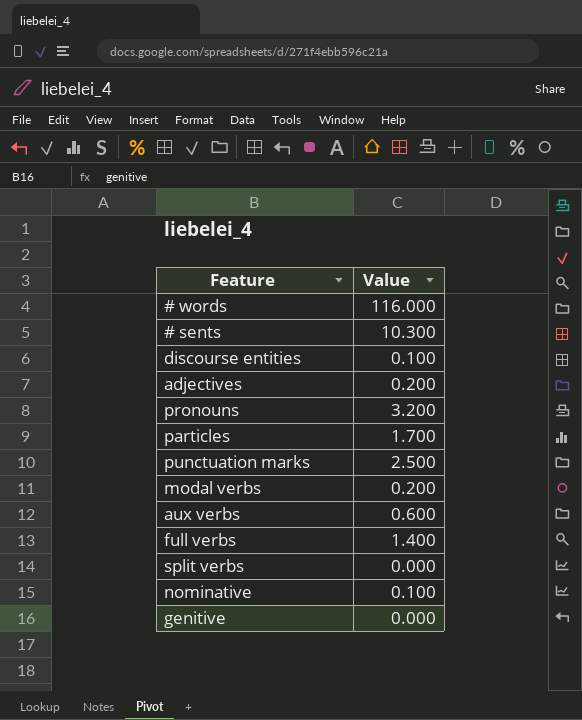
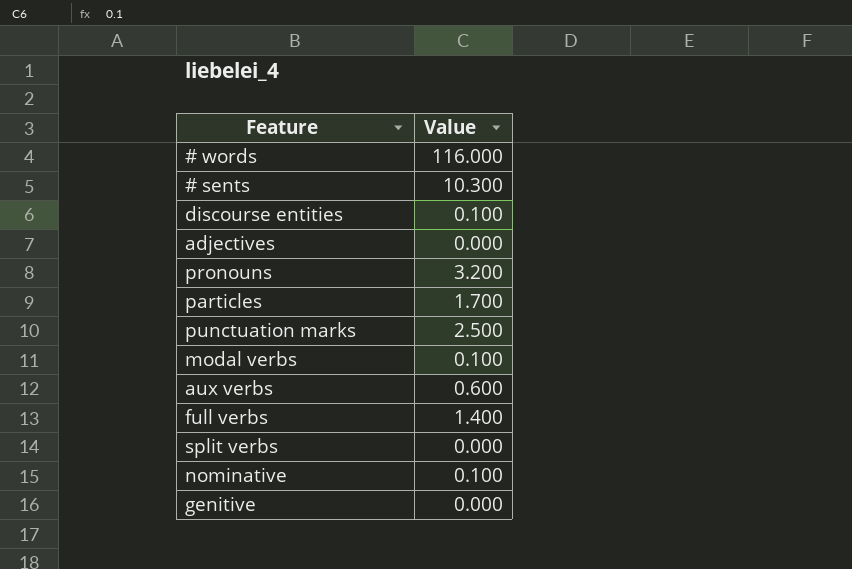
adjectives | Value: 0.200 -> 0.000
modal verbs | Value: 0.200 -> 0.100

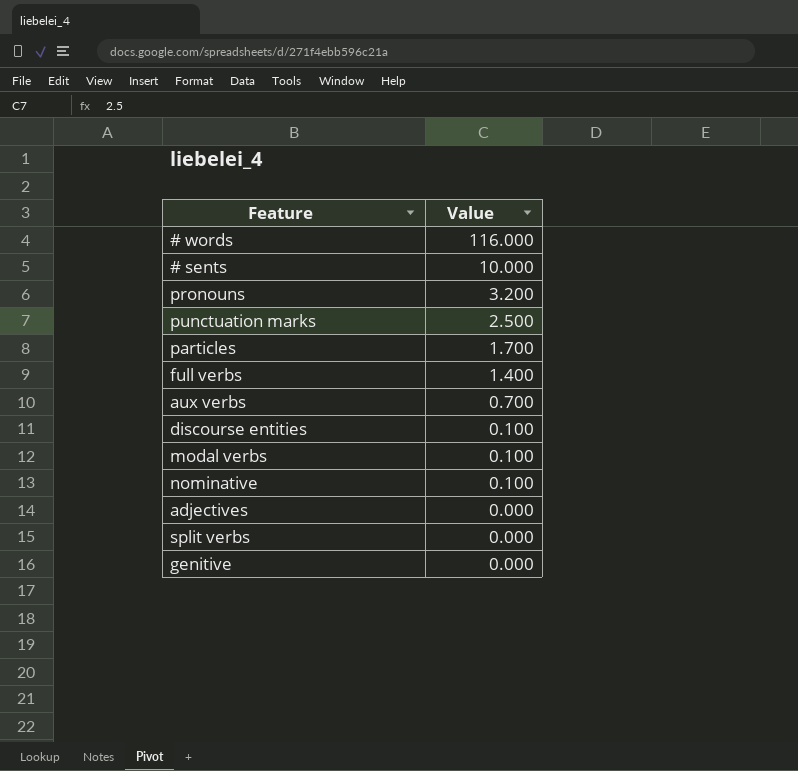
row order: none -> Value descending
# sents | Value: 10.300 -> 10.000
aux verbs | Value: 0.600 -> 0.700

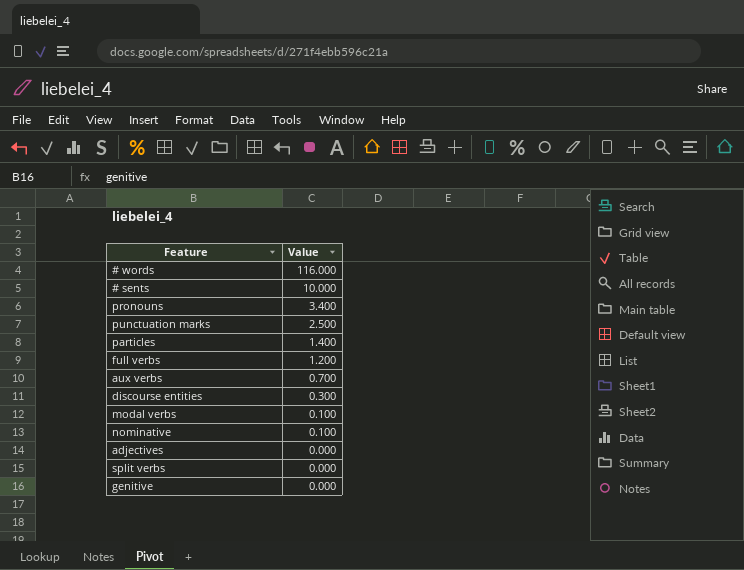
pronouns | Value: 3.200 -> 3.400
particles | Value: 1.700 -> 1.400
full verbs | Value: 1.400 -> 1.200
discourse entities | Value: 0.100 -> 0.300

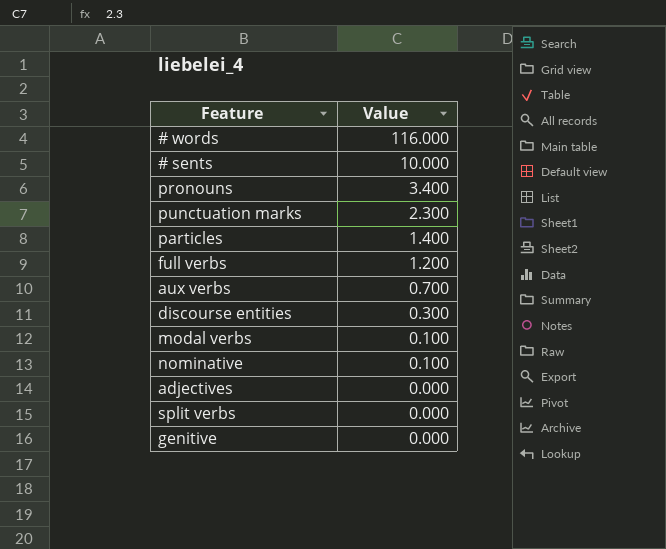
punctuation marks | Value: 2.500 -> 2.300

